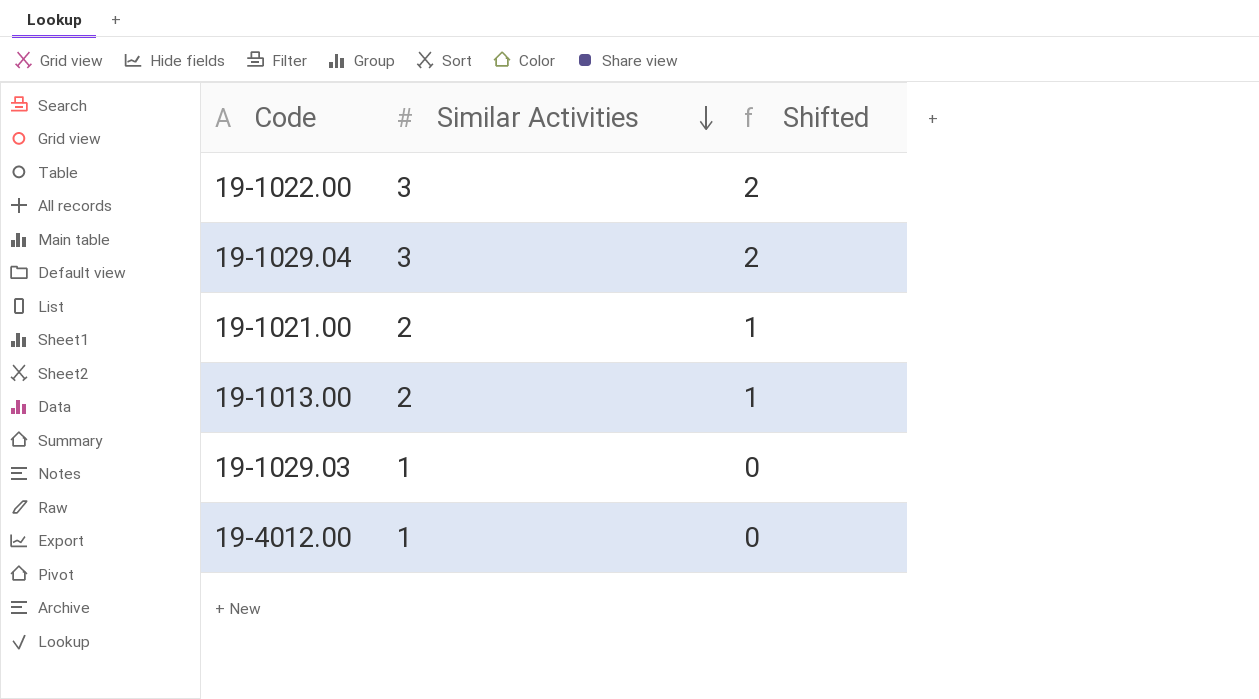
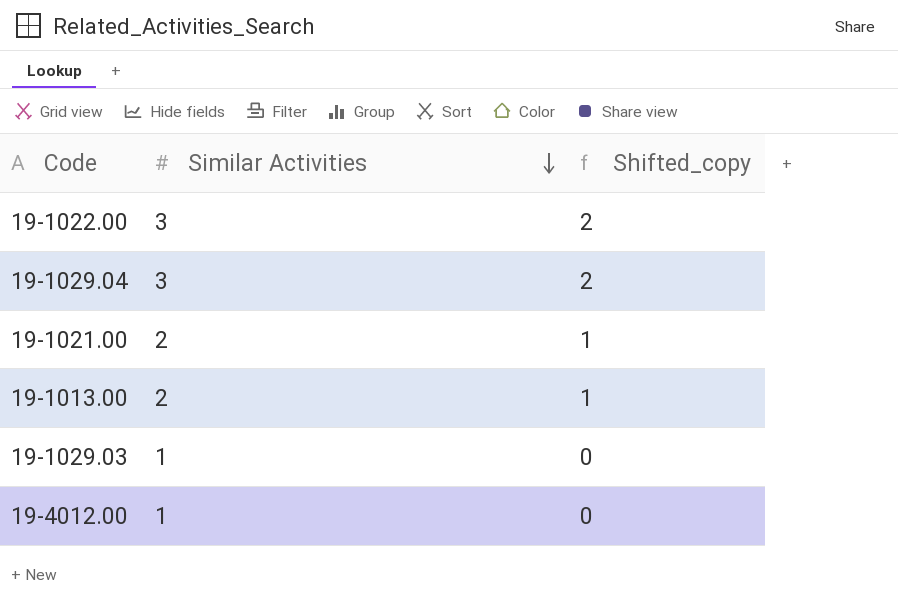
column name: Shifted -> Shifted_copy

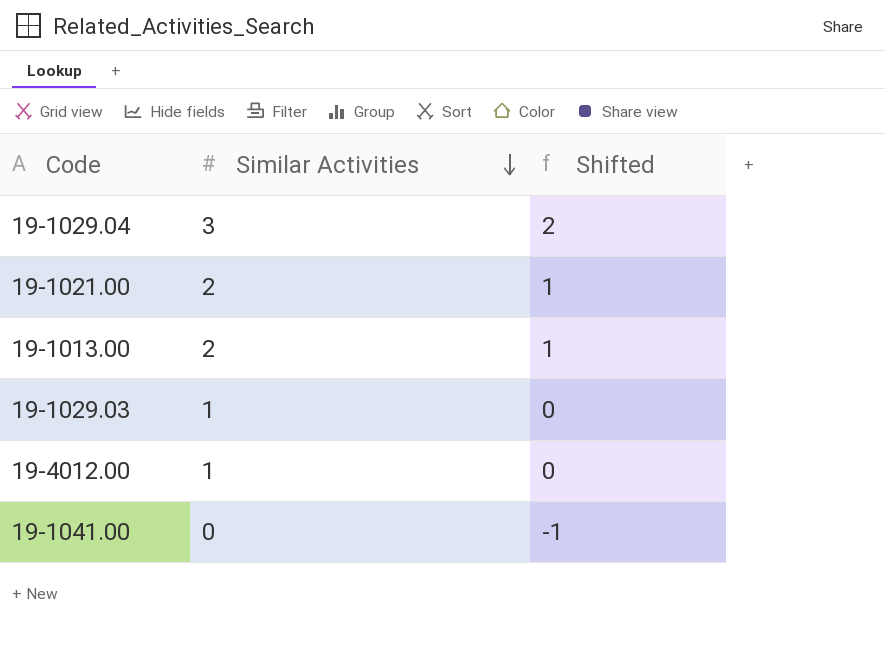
column name: Shifted_copy -> Shifted
row 19-1022.00: 3 | 2 -> none
row 19-1041.00: none -> 0 | -1

